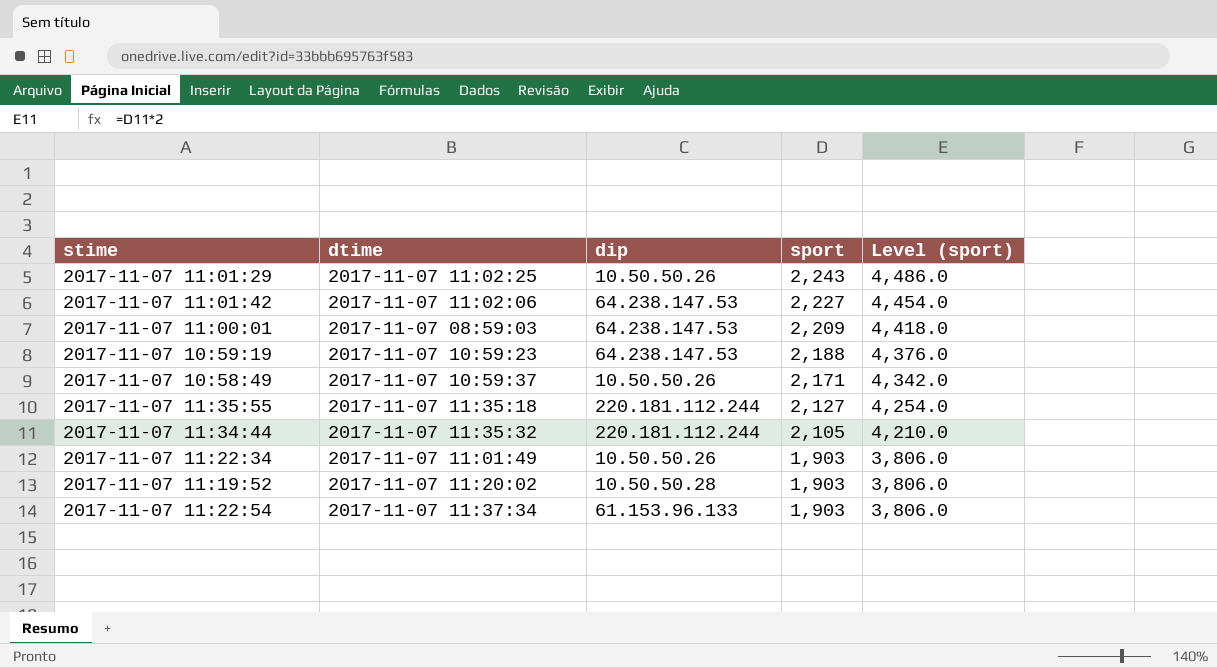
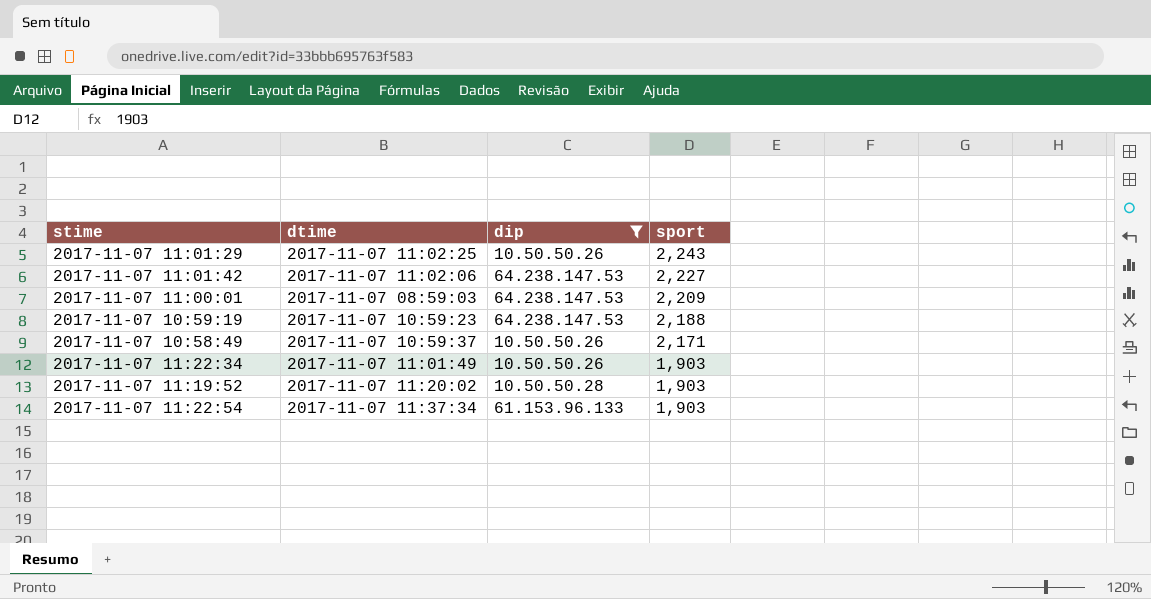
filter: none -> dip != 220.181.112.244
column Level (sport) | formula: [sport] * 2 -> none

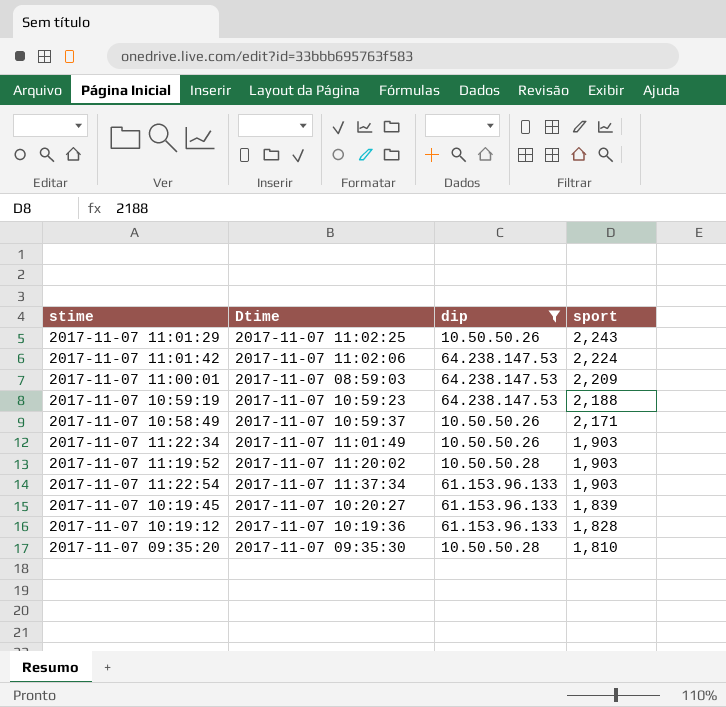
column name: dtime -> Dtime
2017-11-07 11:01:42 | sport: 2,227 -> 2,224
row 2017-11-07 10:19:45: none -> 2017-11-07 10:20:27 | 61.153.96.133 | 1,839
row 2017-11-07 10:19:12: none -> 2017-11-07 10:19:36 | 61.153.96.133 | 1,828
row 2017-11-07 09:35:20: none -> 2017-11-07 09:35:30 | 10.50.50.28 | 1,810

